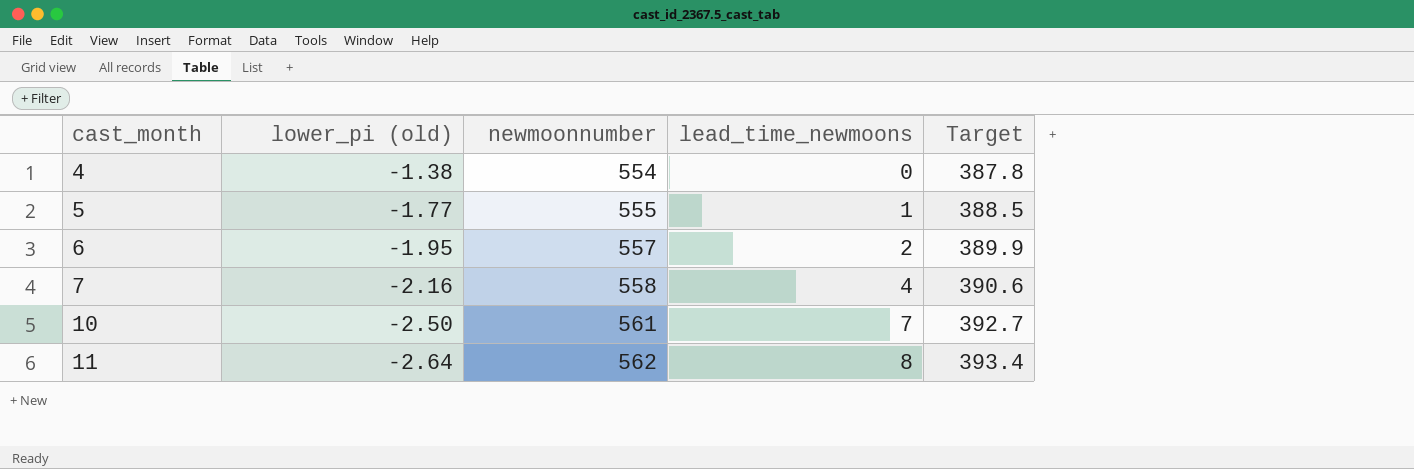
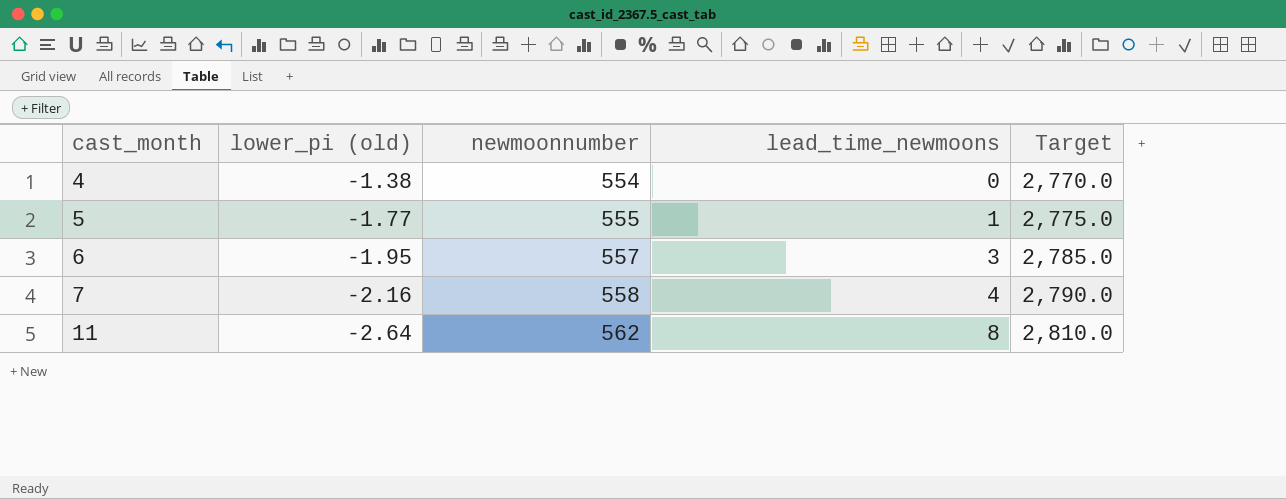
column Target | formula: [newmoonnumber] * 0.7 -> [newmoonnumber] * 5
row 10: -2.50 | 561 | 7 | 392.7 -> none
6 | lead_time_newmoons: 2 -> 3

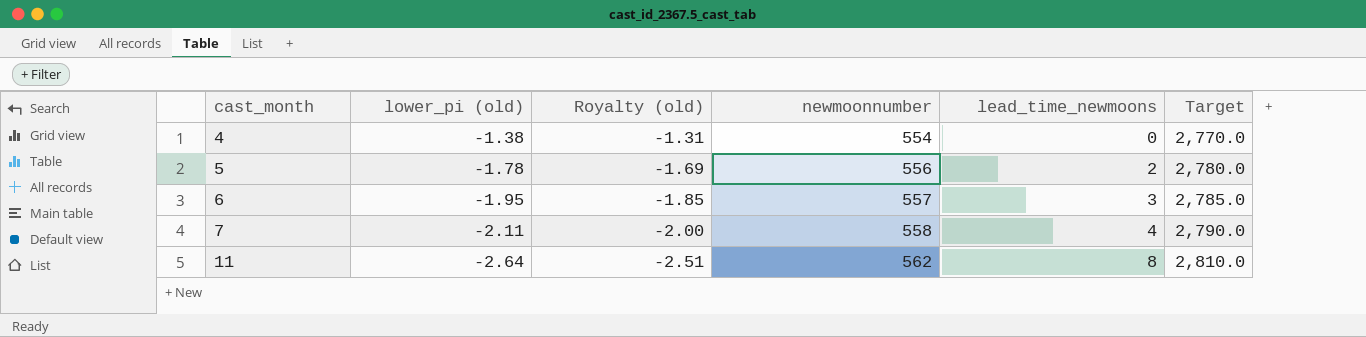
column Royalty (old) | formula: none -> [lower_pi (old)] * 0.95
5 | lower_pi (old): -1.77 -> -1.78
5 | newmoonnumber: 555 -> 556
5 | lead_time_newmoons: 1 -> 2
5 | Target: 2,775.0 -> 2,780.0
7 | lower_pi (old): -2.16 -> -2.11

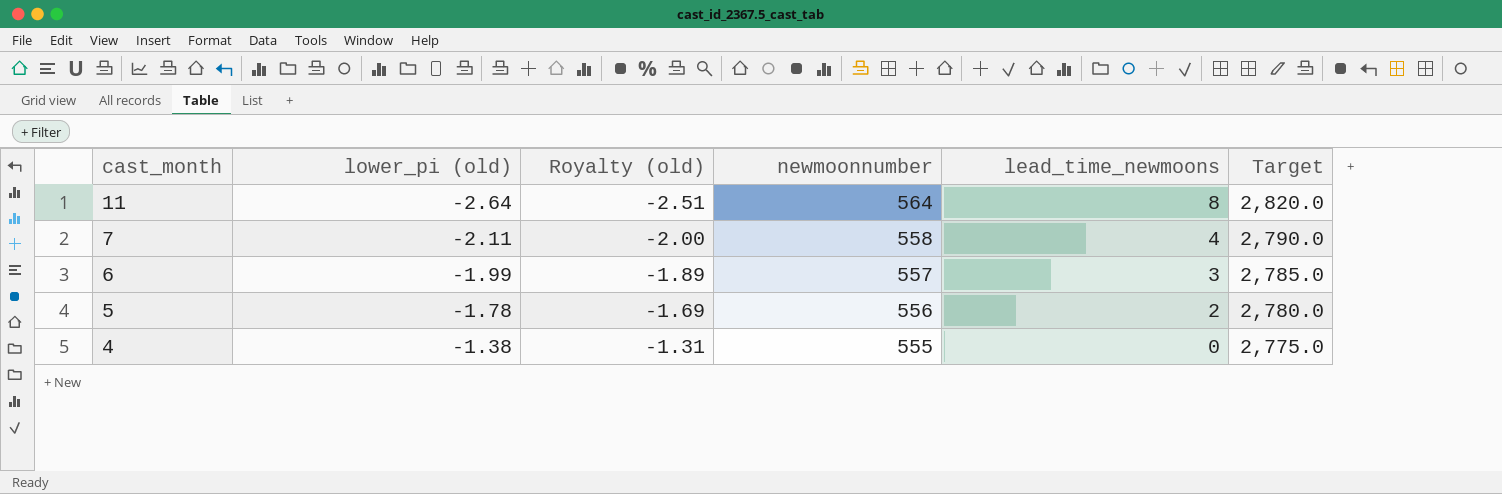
row order: cast_month ascending -> cast_month descending
11 | newmoonnumber: 562 -> 564
11 | Target: 2,810.0 -> 2,820.0
6 | lower_pi (old): -1.95 -> -1.99
6 | Royalty (old): -1.85 -> -1.89
4 | newmoonnumber: 554 -> 555
4 | Target: 2,770.0 -> 2,775.0

